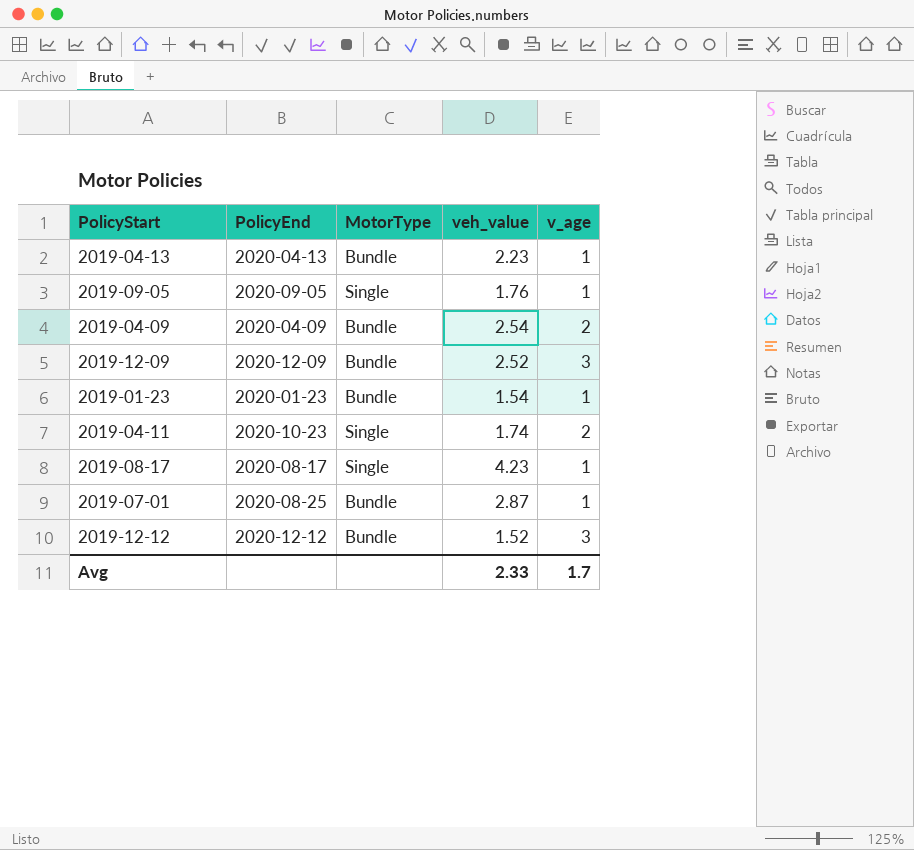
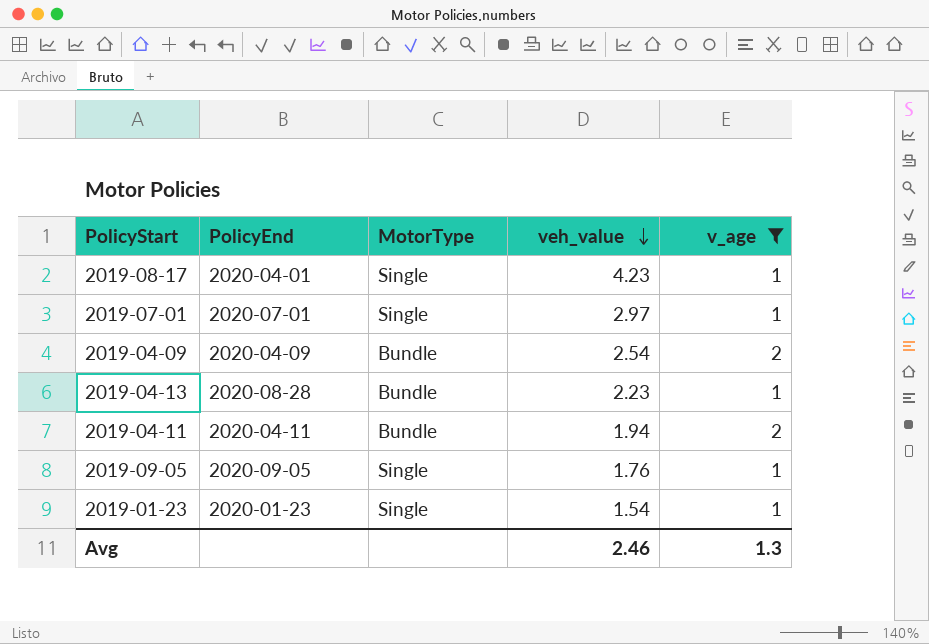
filter: none -> v_age != 3
row order: none -> veh_value descending
2019-08-17 | PolicyEnd: 2020-08-17 -> 2020-04-01
2019-07-01 | PolicyEnd: 2020-08-25 -> 2020-07-01
2019-07-01 | MotorType: Bundle -> Single
2019-07-01 | veh_value: 2.87 -> 2.97
2019-04-13 | PolicyEnd: 2020-04-13 -> 2020-08-28
2019-04-11 | PolicyEnd: 2020-10-23 -> 2020-04-11
2019-04-11 | MotorType: Single -> Bundle
2019-04-11 | veh_value: 1.74 -> 1.94
2019-01-23 | MotorType: Bundle -> Single
Avg | veh_value: 2.33 -> 2.46
Avg | v_age: 1.7 -> 1.3

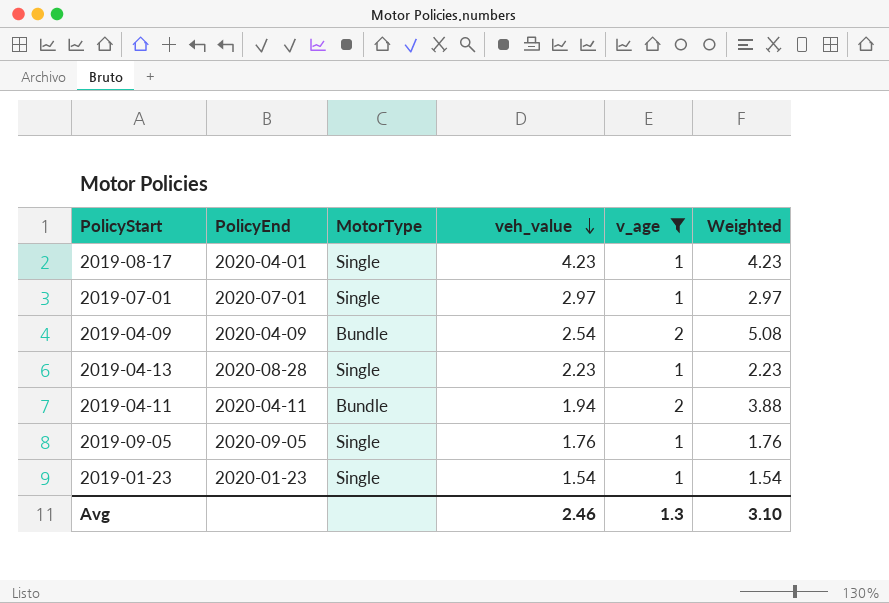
column Weighted | formula: none -> [veh_value] * [v_age]
2019-04-13 | MotorType: Bundle -> Single

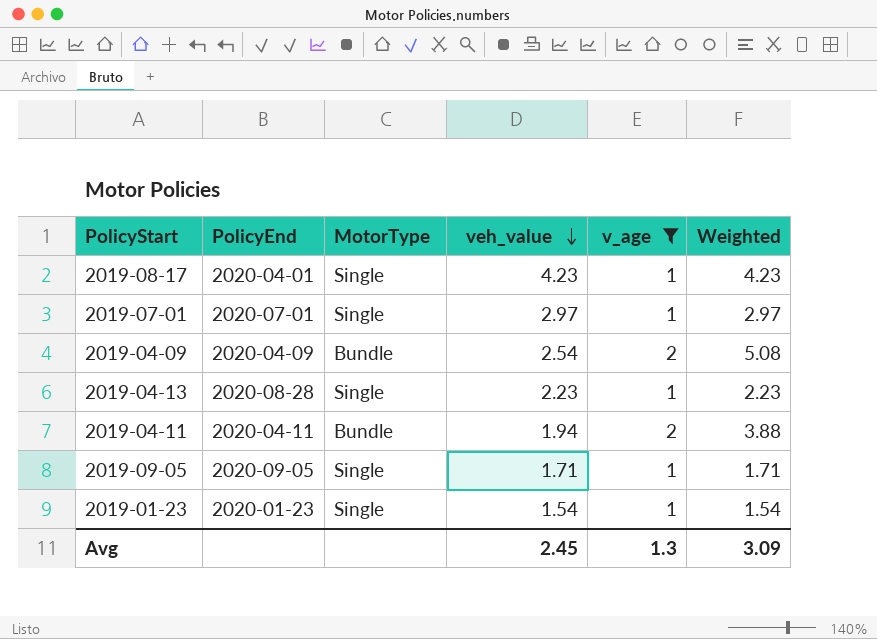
2019-09-05 | veh_value: 1.76 -> 1.71
2019-09-05 | Weighted: 1.76 -> 1.71
Avg | veh_value: 2.46 -> 2.45
Avg | Weighted: 3.10 -> 3.09

